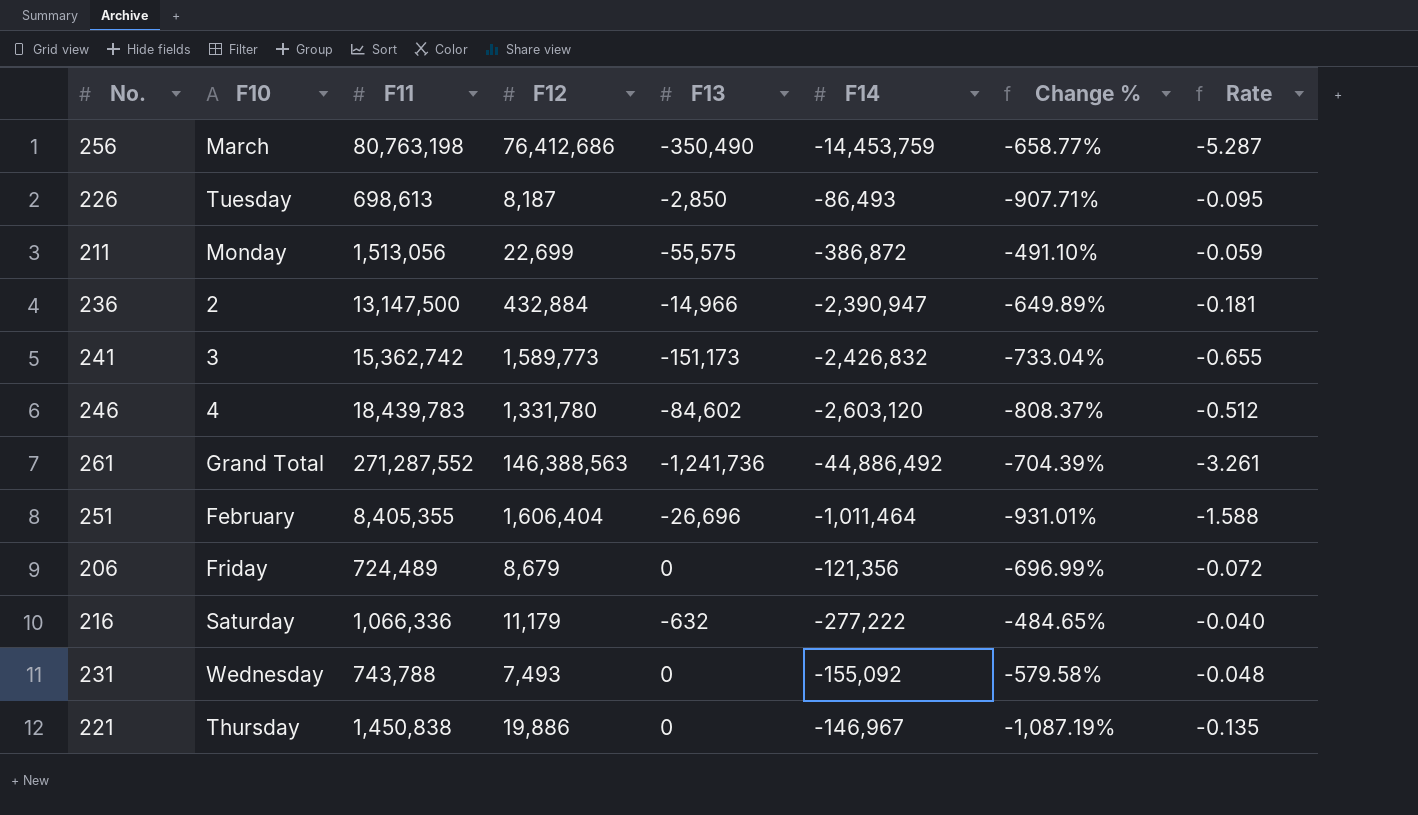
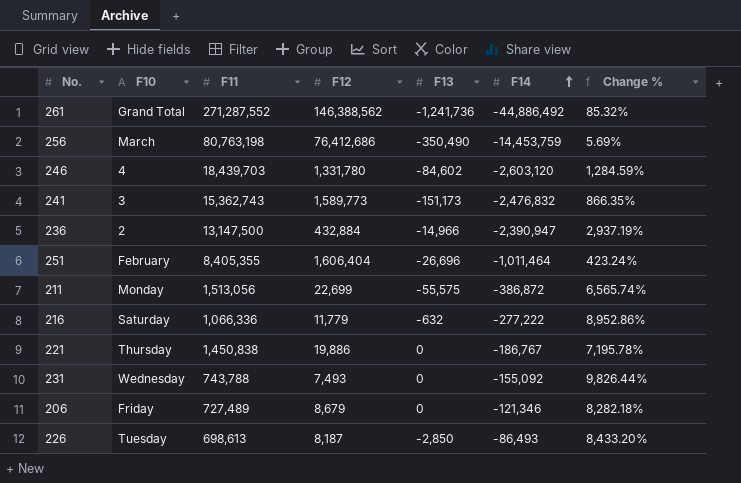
row order: none -> F14 ascending
column Rate | formula: [F12] / [F14] -> none
column Change % | formula: ([F11] - [F14]) / [F14] -> ([F11] - [F12]) / [F12]
261 | F12: 146,388,563 -> 146,388,562
246 | F11: 18,439,783 -> 18,439,703
241 | F11: 15,362,742 -> 15,362,743
241 | F14: -2,426,832 -> -2,476,832
216 | F12: 11,179 -> 11,779
221 | F14: -146,967 -> -186,767
206 | F11: 724,489 -> 727,489
206 | F14: -121,356 -> -121,346

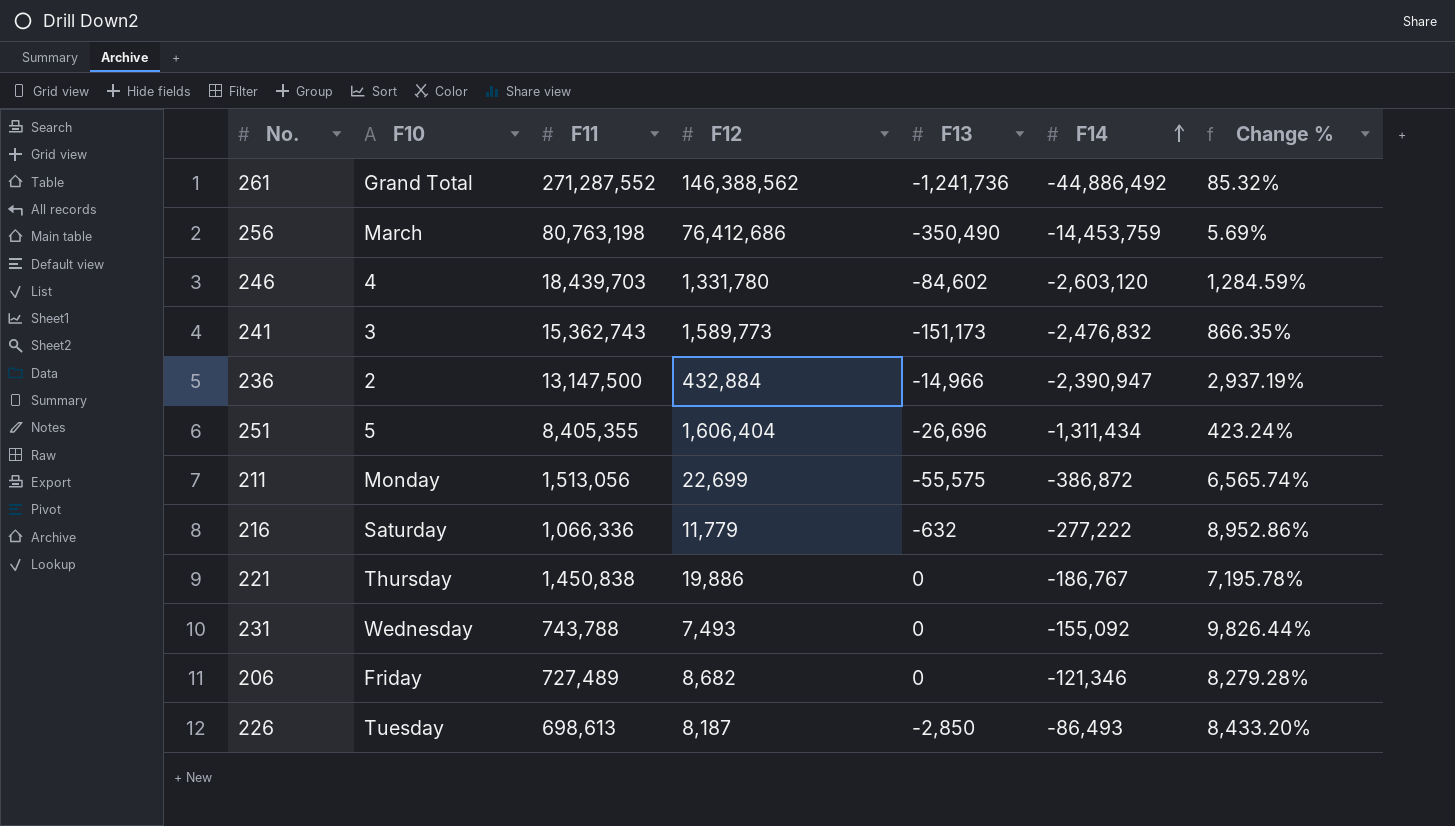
251 | F10: February -> 5
251 | F14: -1,011,464 -> -1,311,434
206 | F12: 8,679 -> 8,682
206 | Change %: 8,282.18% -> 8,279.28%

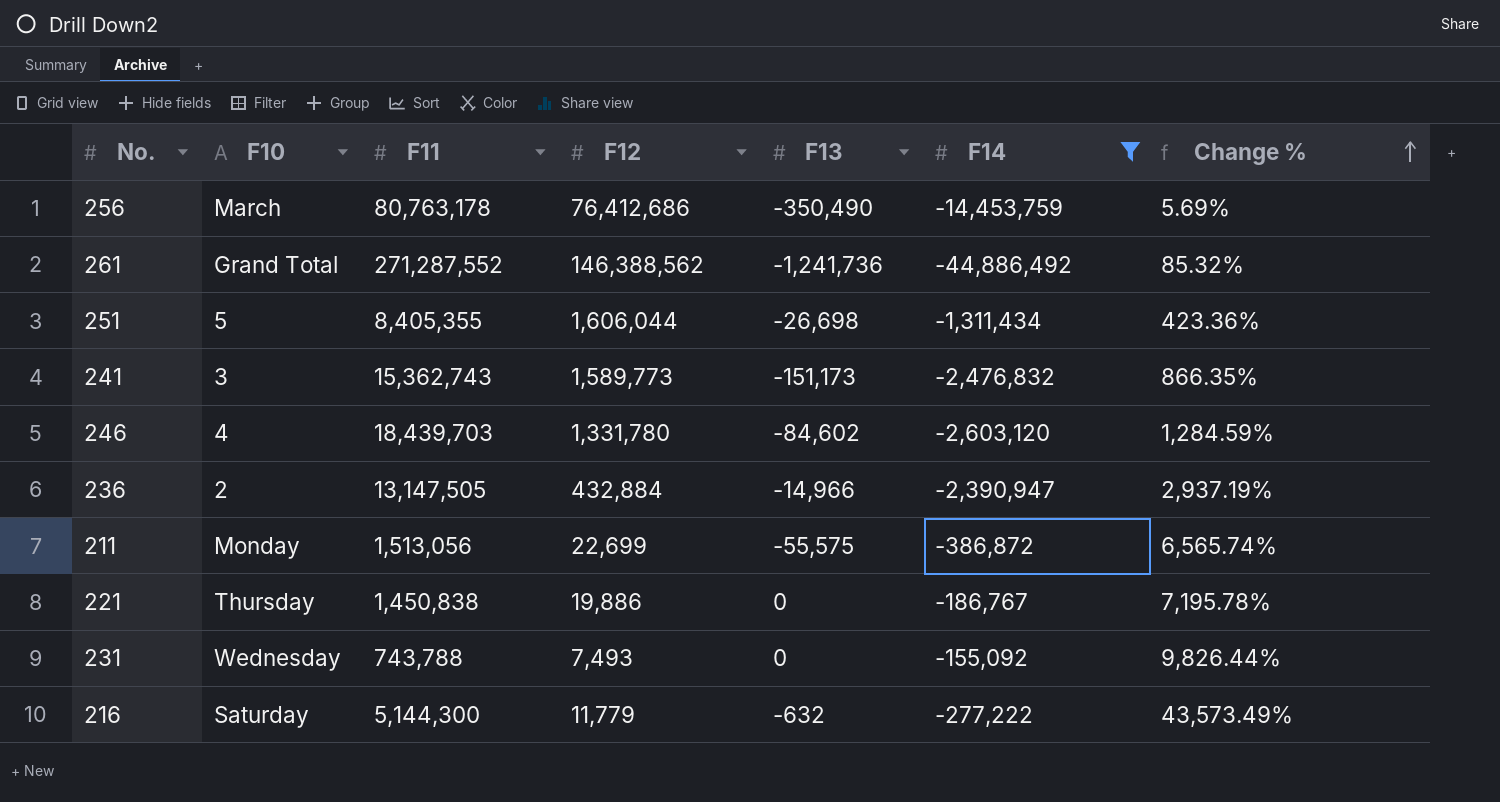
filter: none -> F14 <= -155,092
row order: F14 ascending -> Change % ascending
256 | F11: 80,763,198 -> 80,763,178
251 | F12: 1,606,404 -> 1,606,044
251 | F13: -26,696 -> -26,698
251 | Change %: 423.24% -> 423.36%
236 | F11: 13,147,500 -> 13,147,505
216 | F11: 1,066,336 -> 5,144,300
216 | Change %: 8,952.86% -> 43,573.49%

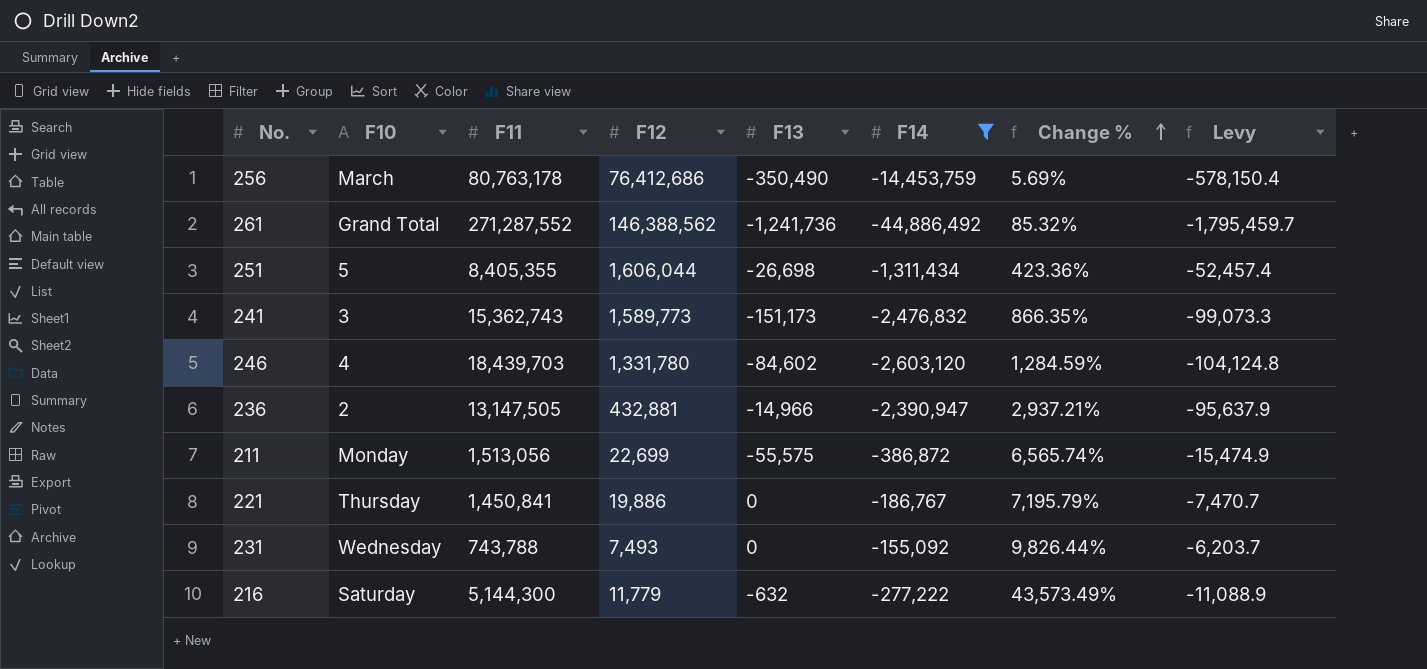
column Levy | formula: none -> [F14] * 0.04
236 | F12: 432,884 -> 432,881
236 | Change %: 2,937.19% -> 2,937.21%
221 | F11: 1,450,838 -> 1,450,841
221 | Change %: 7,195.78% -> 7,195.79%

